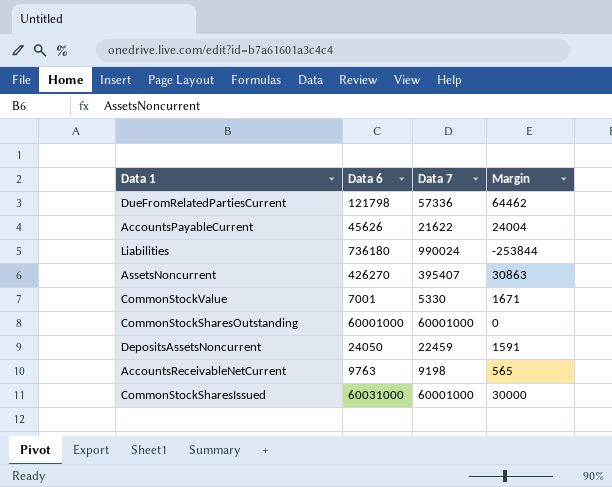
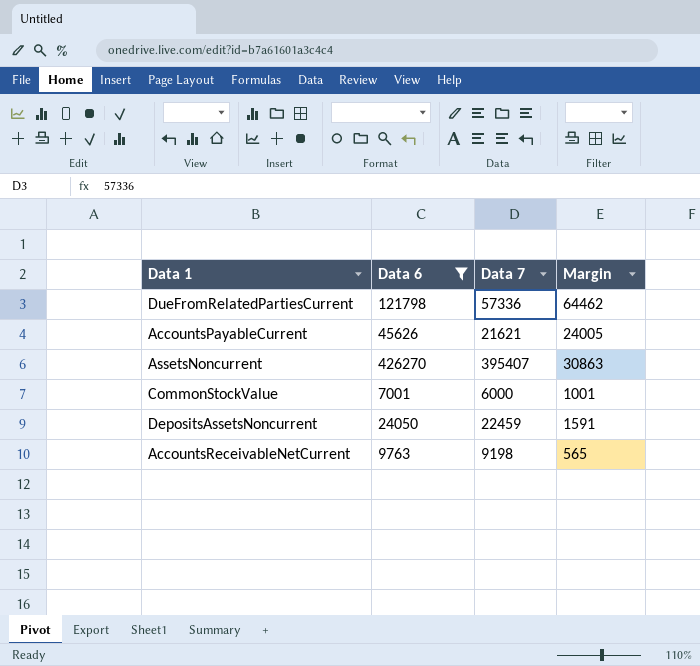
filter: none -> Data 6 <= 426270
AccountsPayableCurrent | Data 7: 21622 -> 21621
AccountsPayableCurrent | Margin: 24004 -> 24005
CommonStockValue | Data 7: 5330 -> 6000
CommonStockValue | Margin: 1671 -> 1001

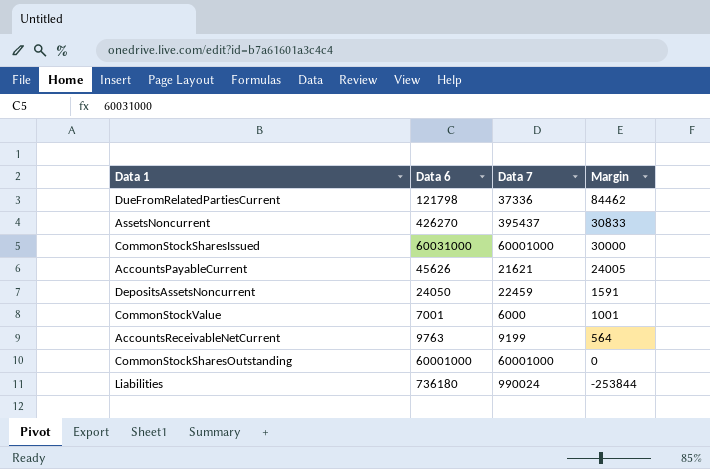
filter: Data 6 <= 426270 -> none
row order: none -> Margin descending
DueFromRelatedPartiesCurrent | Data 7: 57336 -> 37336
DueFromRelatedPartiesCurrent | Margin: 64462 -> 84462
AssetsNoncurrent | Data 7: 395407 -> 395437
AssetsNoncurrent | Margin: 30863 -> 30833
AccountsReceivableNetCurrent | Data 7: 9198 -> 9199
AccountsReceivableNetCurrent | Margin: 565 -> 564

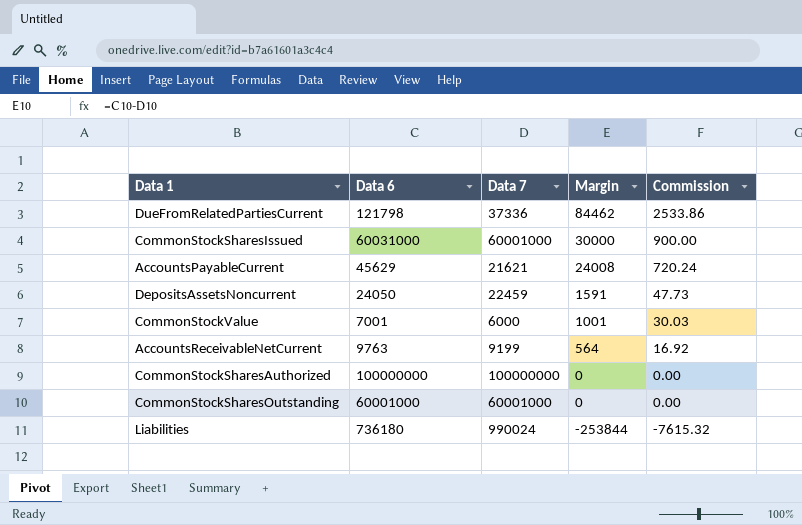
column Commission | formula: none -> [Margin] * 0.03
row AssetsNoncurrent: 426270 | 395437 | 30833 -> none
AccountsPayableCurrent | Data 6: 45626 -> 45629
AccountsPayableCurrent | Margin: 24005 -> 24008
row CommonStockSharesAuthorized: none -> 100000000 | 100000000 | 0 | 0.00

